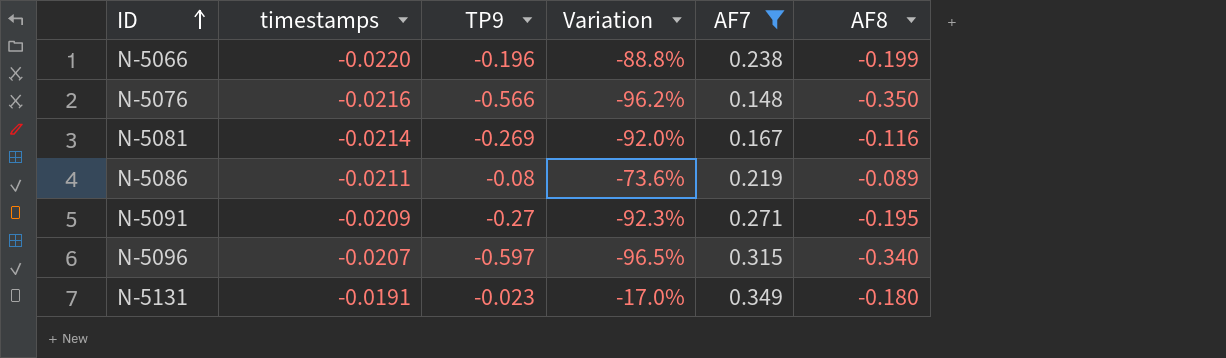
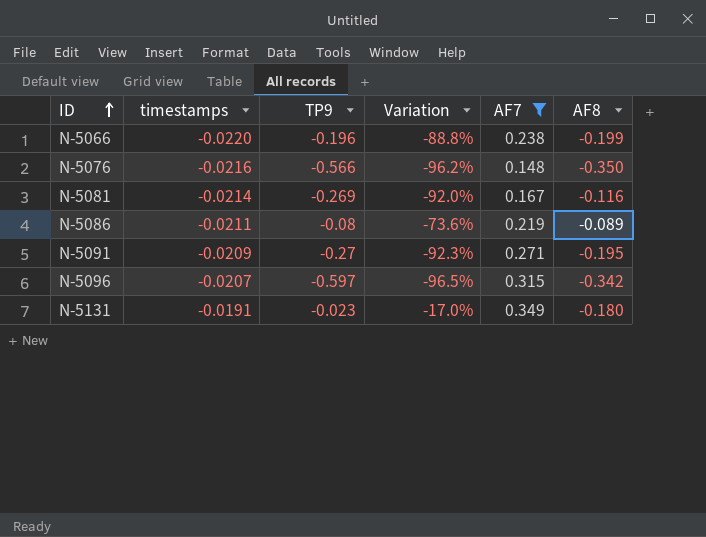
N-5096 | AF8: -0.340 -> -0.342

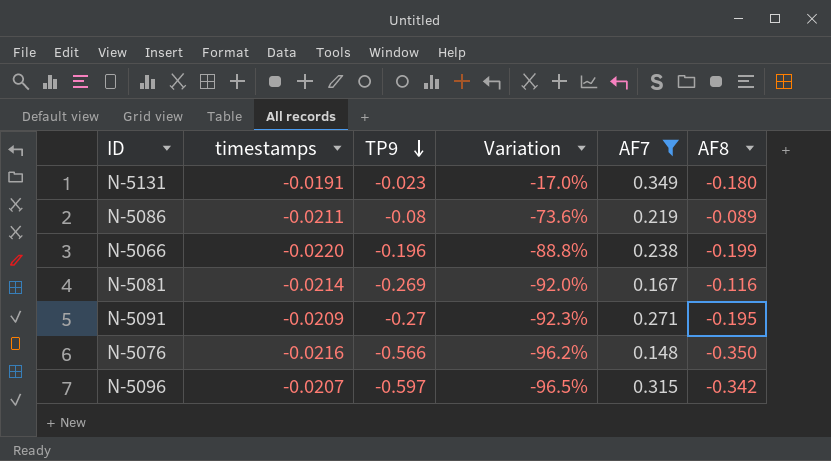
row order: ID ascending -> TP9 descending

